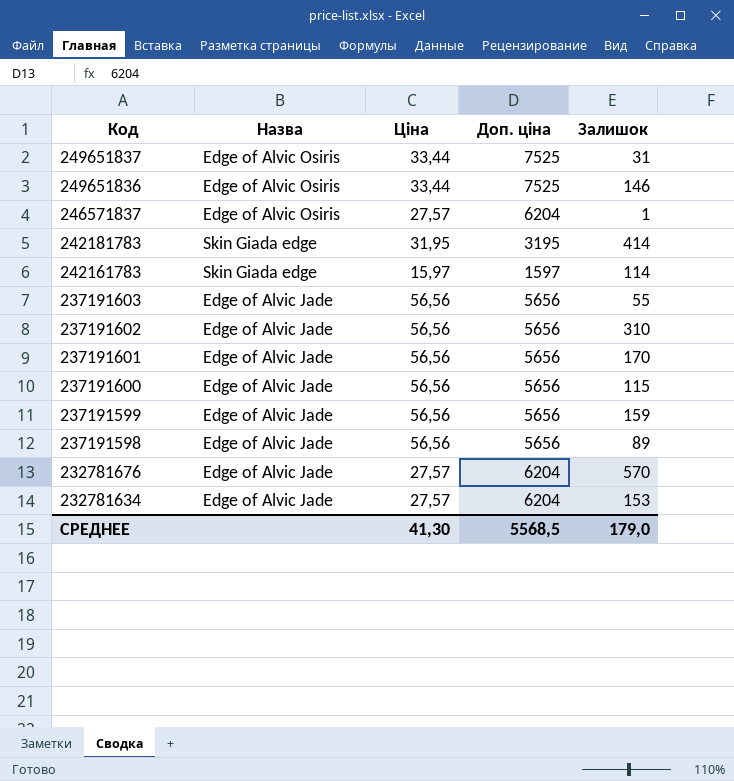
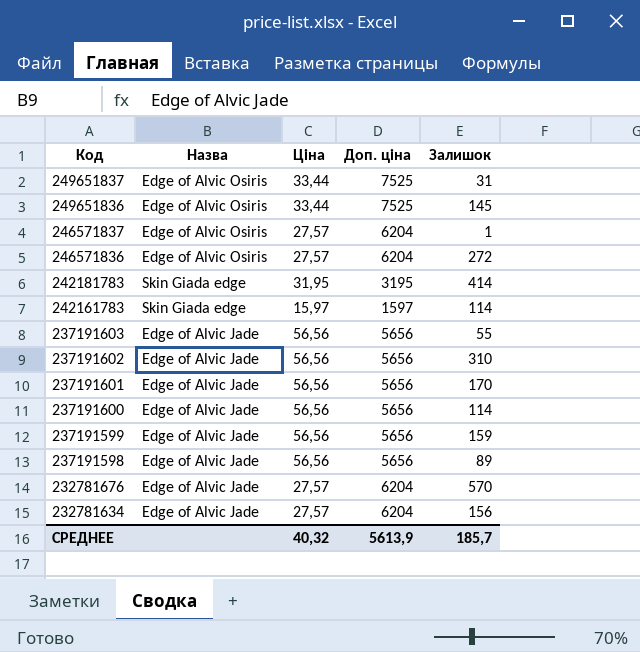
249651836 | Залишок: 146 -> 145
row 246571836: none -> Edge of Alvic Osiris | 27,57 | 6204 | 272
237191600 | Залишок: 115 -> 114
232781634 | Залишок: 153 -> 156
СРЕДНЕЕ | Ціна: 41,30 -> 40,32
СРЕДНЕЕ | Доп. ціна: 5568,5 -> 5613,9
СРЕДНЕЕ | Залишок: 179,0 -> 185,7

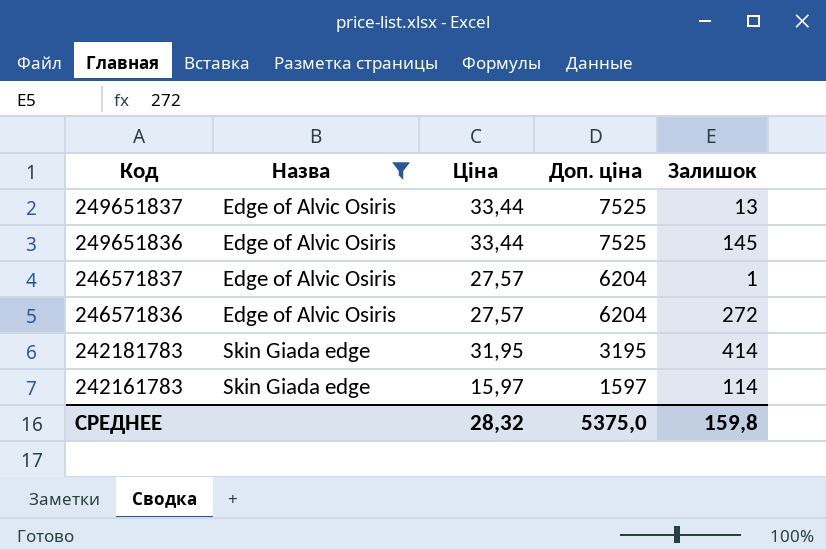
filter: none -> Назва != Edge of Alvic Jade
249651837 | Залишок: 31 -> 13
СРЕДНЕЕ | Ціна: 40,32 -> 28,32
СРЕДНЕЕ | Доп. ціна: 5613,9 -> 5375,0
СРЕДНЕЕ | Залишок: 185,7 -> 159,8

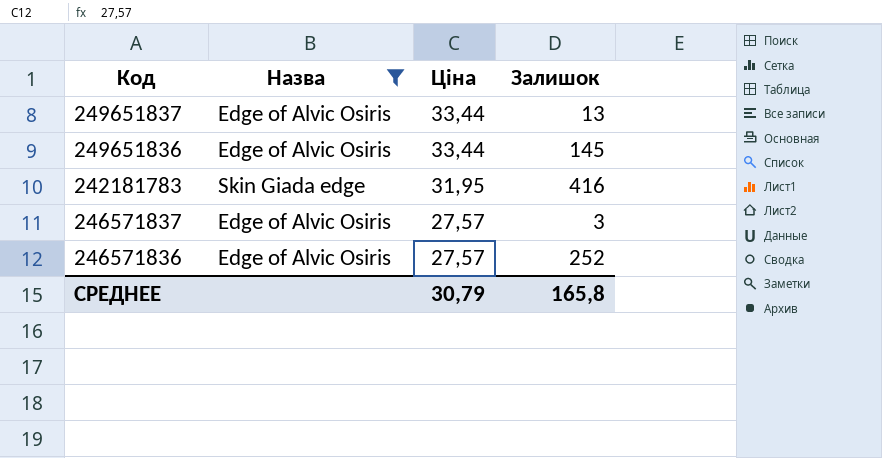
row order: Код descending -> Ціна descending
column Доп. ціна | position: 4 -> none
row 242161783: Skin Giada edge | 15,97 | 1597 | 114 -> none
242181783 | Залишок: 414 -> 416
246571837 | Залишок: 1 -> 3
246571836 | Залишок: 272 -> 252
СРЕДНЕЕ | Ціна: 28,32 -> 30,79
СРЕДНЕЕ | Залишок: 159,8 -> 165,8

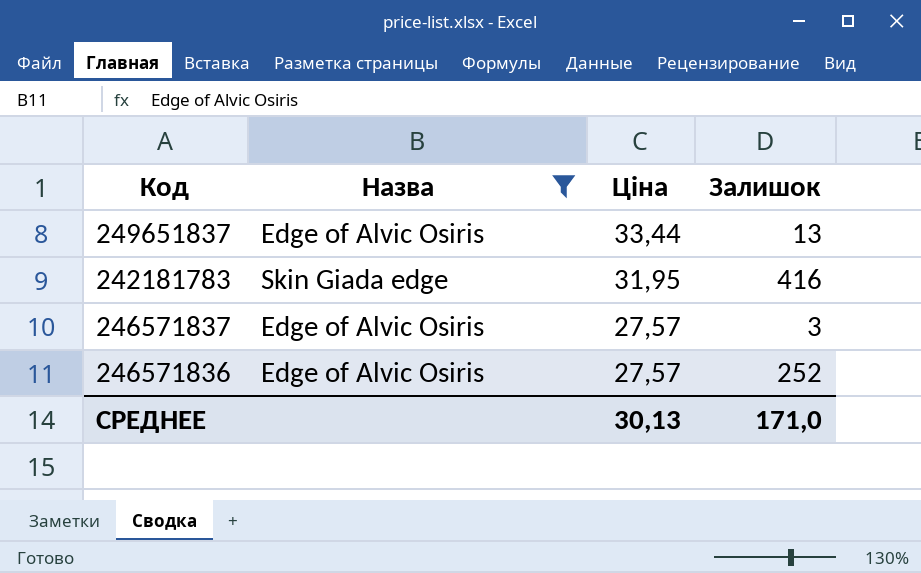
row 249651836: Edge of Alvic Osiris | 33,44 | 145 -> none
СРЕДНЕЕ | Ціна: 30,79 -> 30,13
СРЕДНЕЕ | Залишок: 165,8 -> 171,0

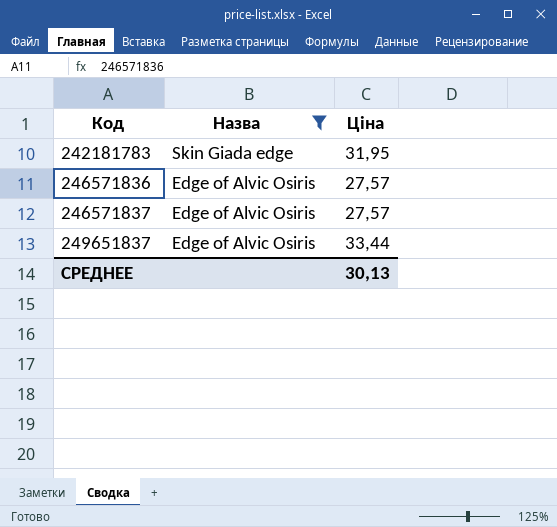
row order: Ціна descending -> Код ascending
column Залишок | position: 4 -> none

